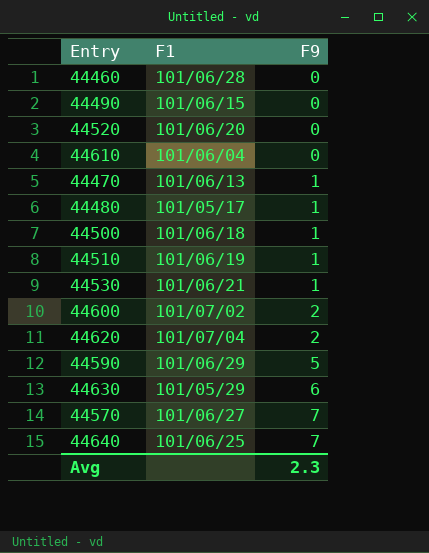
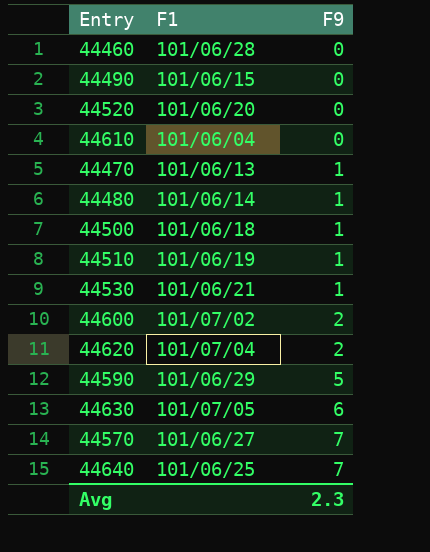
44480 | F1: 101/05/17 -> 101/06/14
44630 | F1: 101/05/29 -> 101/07/05

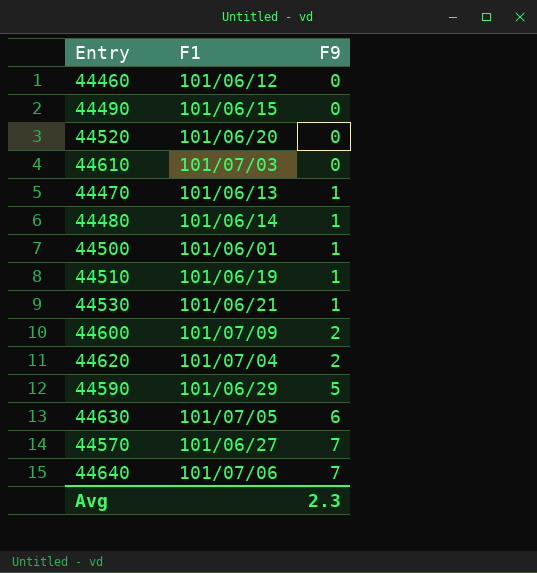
44460 | F1: 101/06/28 -> 101/06/12
44610 | F1: 101/06/04 -> 101/07/03
44500 | F1: 101/06/18 -> 101/06/01
44600 | F1: 101/07/02 -> 101/07/09
44640 | F1: 101/06/25 -> 101/07/06

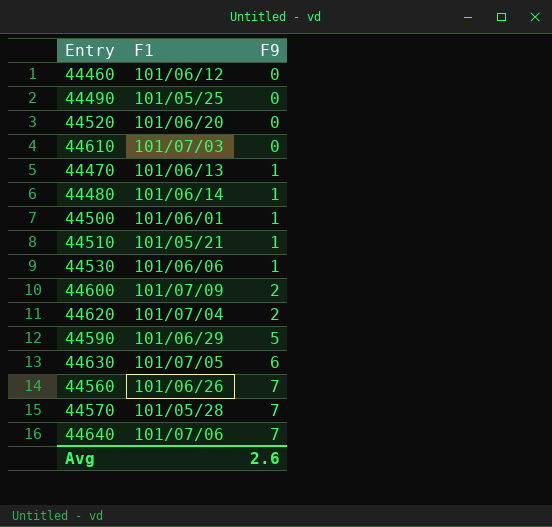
44490 | F1: 101/06/15 -> 101/05/25
44510 | F1: 101/06/19 -> 101/05/21
44530 | F1: 101/06/21 -> 101/06/06
row 44560: none -> 101/06/26 | 7
44570 | F1: 101/06/27 -> 101/05/28
Avg | F9: 2.3 -> 2.6

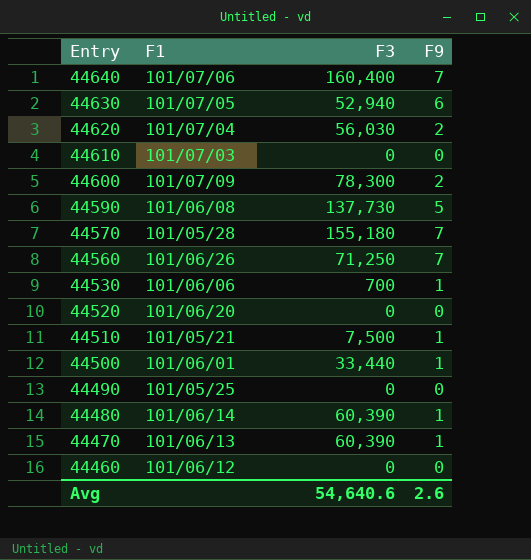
row order: F9 ascending -> Entry descending
column F3 | position: none -> 3
44590 | F1: 101/06/29 -> 101/06/08

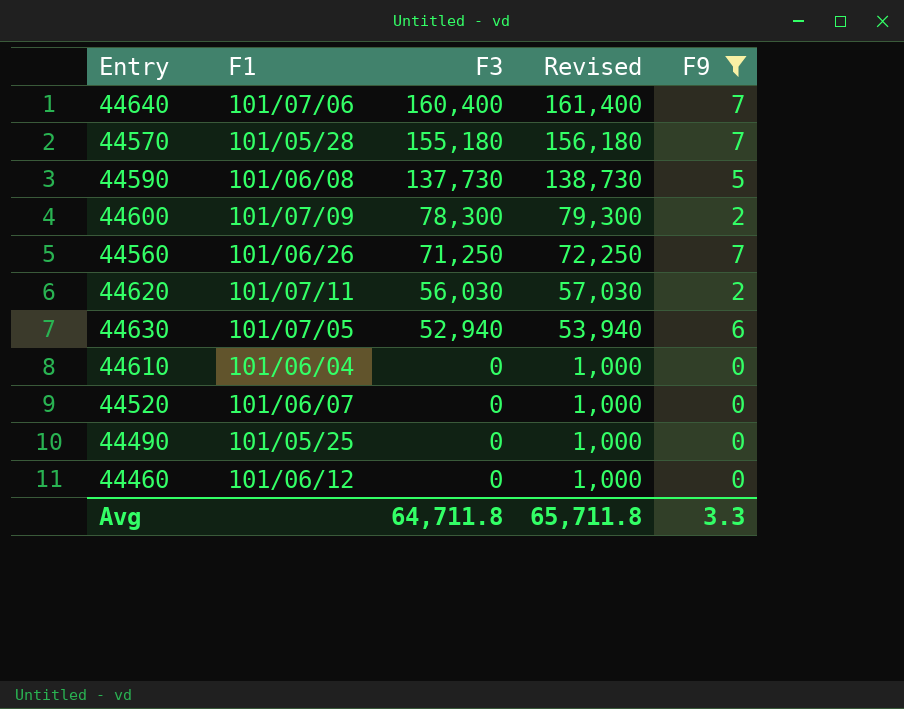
filter: none -> F9 != 1
row order: Entry descending -> F3 descending
column Revised | formula: none -> [F3] + 1000
44620 | F1: 101/07/04 -> 101/07/11
44610 | F1: 101/07/03 -> 101/06/04
44520 | F1: 101/06/20 -> 101/06/07
Avg | F3: 54,640.6 -> 64,711.8
Avg | F9: 2.6 -> 3.3

